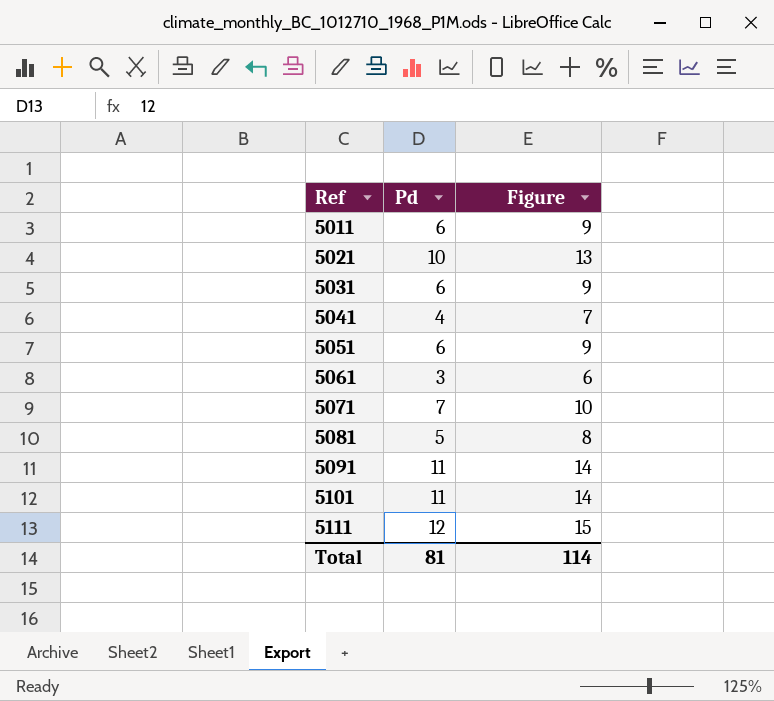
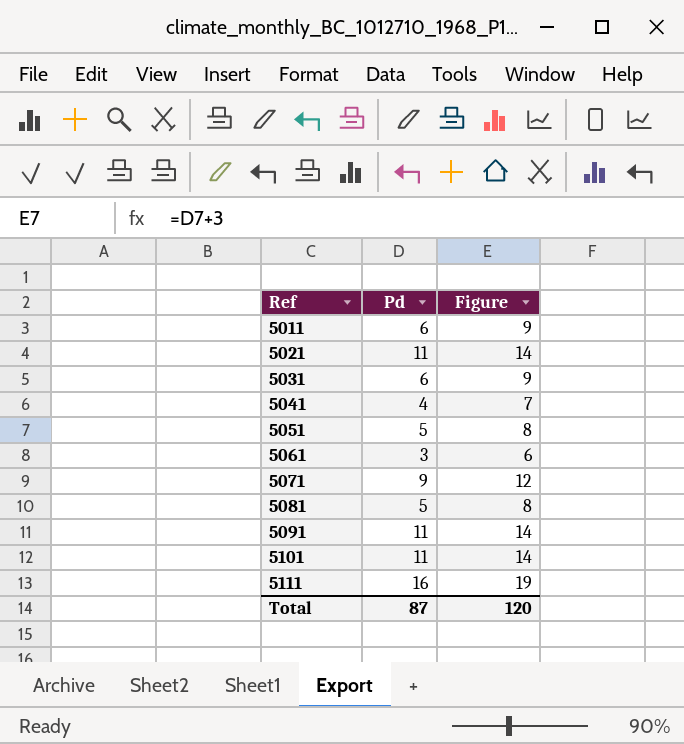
5021 | Pd: 10 -> 11
5021 | Figure: 13 -> 14
5051 | Pd: 6 -> 5
5051 | Figure: 9 -> 8
5071 | Pd: 7 -> 9
5071 | Figure: 10 -> 12
5111 | Pd: 12 -> 16
5111 | Figure: 15 -> 19
Total | Pd: 81 -> 87
Total | Figure: 114 -> 120

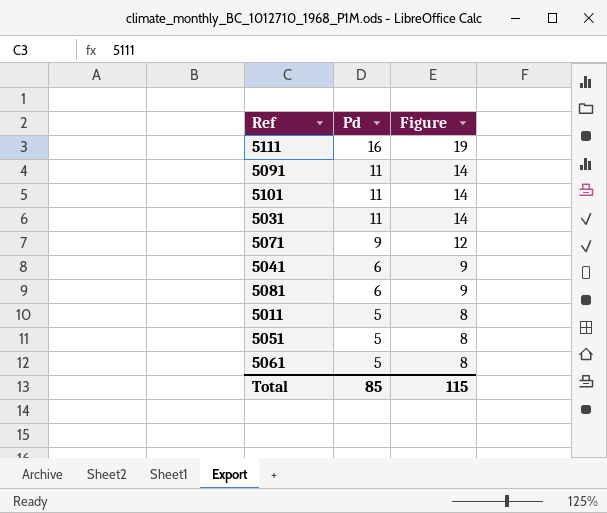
row order: Ref ascending -> Pd descending
row 5021: 11 | 14 -> none
5031 | Pd: 6 -> 11
5031 | Figure: 9 -> 14
5041 | Pd: 4 -> 6
5041 | Figure: 7 -> 9
5081 | Pd: 5 -> 6
5081 | Figure: 8 -> 9
5011 | Pd: 6 -> 5
5011 | Figure: 9 -> 8
5061 | Pd: 3 -> 5
5061 | Figure: 6 -> 8
Total | Pd: 87 -> 85
Total | Figure: 120 -> 115

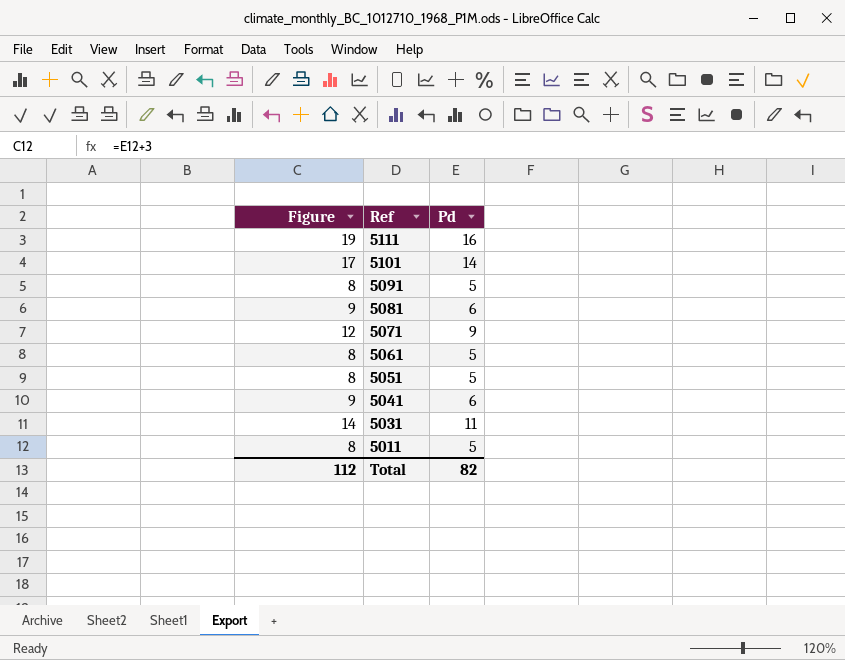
row order: Pd descending -> Ref descending
column Figure | position: 3 -> 1
5101 | Figure: 14 -> 17
5101 | Pd: 11 -> 14
5091 | Figure: 14 -> 8
5091 | Pd: 11 -> 5
Total | Figure: 115 -> 112
Total | Pd: 85 -> 82

